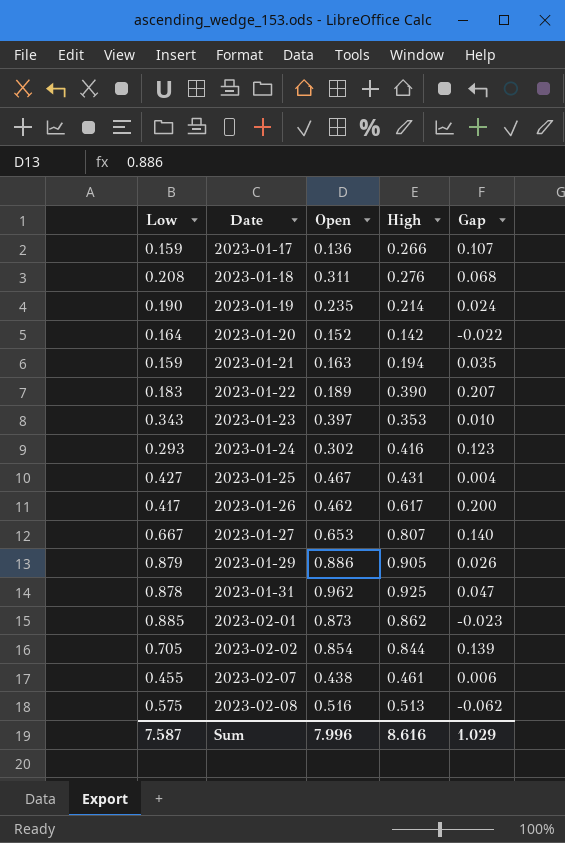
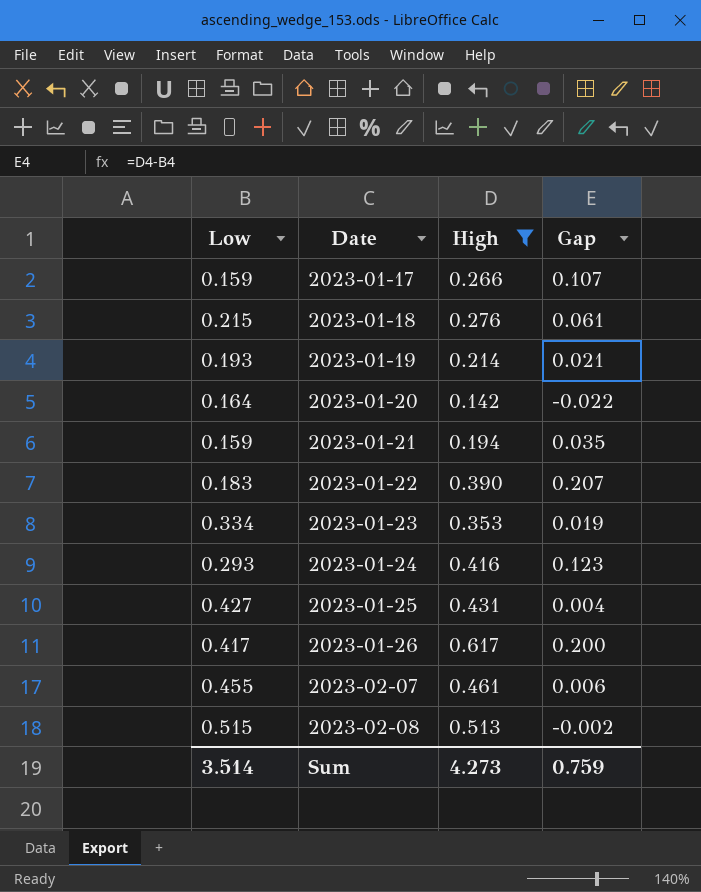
filter: none -> High <= 0.617
column Open | position: 3 -> none
2023-01-18 | Low: 0.208 -> 0.215
2023-01-18 | Gap: 0.068 -> 0.061
2023-01-19 | Low: 0.190 -> 0.193
2023-01-19 | Gap: 0.024 -> 0.021
2023-01-23 | Low: 0.343 -> 0.334
2023-01-23 | Gap: 0.010 -> 0.019
2023-02-08 | Low: 0.575 -> 0.515
2023-02-08 | Gap: -0.062 -> -0.002
Sum | Low: 7.587 -> 3.514
Sum | High: 8.616 -> 4.273
Sum | Gap: 1.029 -> 0.759

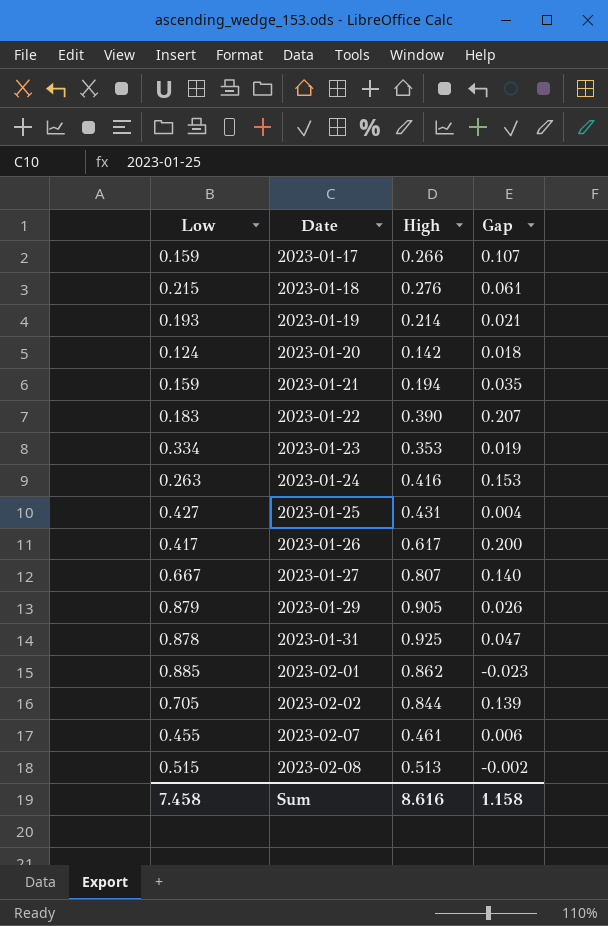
filter: High <= 0.617 -> none
2023-01-20 | Low: 0.164 -> 0.124
2023-01-20 | Gap: -0.022 -> 0.018
2023-01-24 | Low: 0.293 -> 0.263
2023-01-24 | Gap: 0.123 -> 0.153
Sum | Low: 3.514 -> 7.458
Sum | High: 4.273 -> 8.616
Sum | Gap: 0.759 -> 1.158

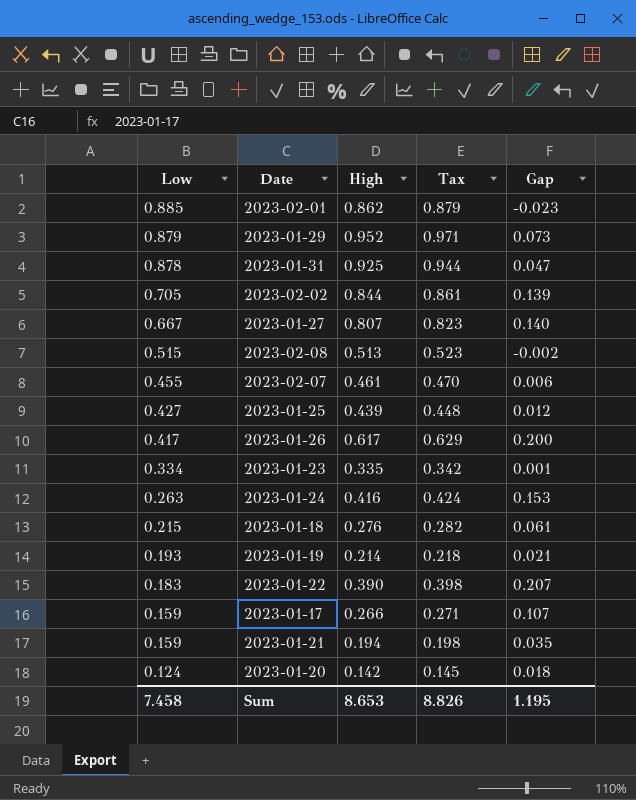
row order: Date ascending -> Low descending
column Tax | formula: none -> [High] * 1.02
2023-01-29 | High: 0.905 -> 0.952
2023-01-29 | Gap: 0.026 -> 0.073
2023-01-25 | High: 0.431 -> 0.439
2023-01-25 | Gap: 0.004 -> 0.012
2023-01-23 | High: 0.353 -> 0.335
2023-01-23 | Gap: 0.019 -> 0.001
Sum | High: 8.616 -> 8.653
Sum | Gap: 1.158 -> 1.195

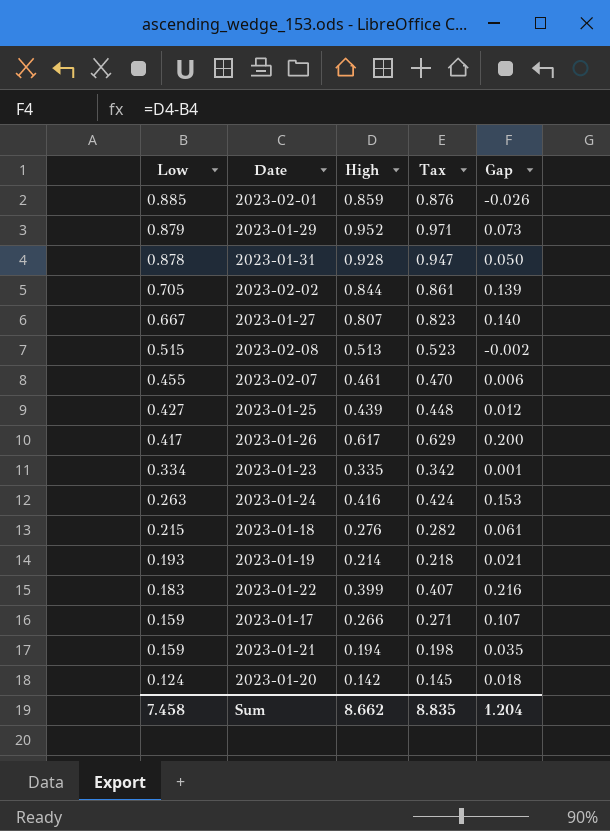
2023-02-01 | High: 0.862 -> 0.859
2023-02-01 | Tax: 0.879 -> 0.876
2023-02-01 | Gap: -0.023 -> -0.026
2023-01-31 | High: 0.925 -> 0.928
2023-01-31 | Tax: 0.944 -> 0.947
2023-01-31 | Gap: 0.047 -> 0.050
2023-01-22 | High: 0.390 -> 0.399
2023-01-22 | Tax: 0.398 -> 0.407
2023-01-22 | Gap: 0.207 -> 0.216
Sum | High: 8.653 -> 8.662
Sum | Tax: 8.826 -> 8.835
Sum | Gap: 1.195 -> 1.204

